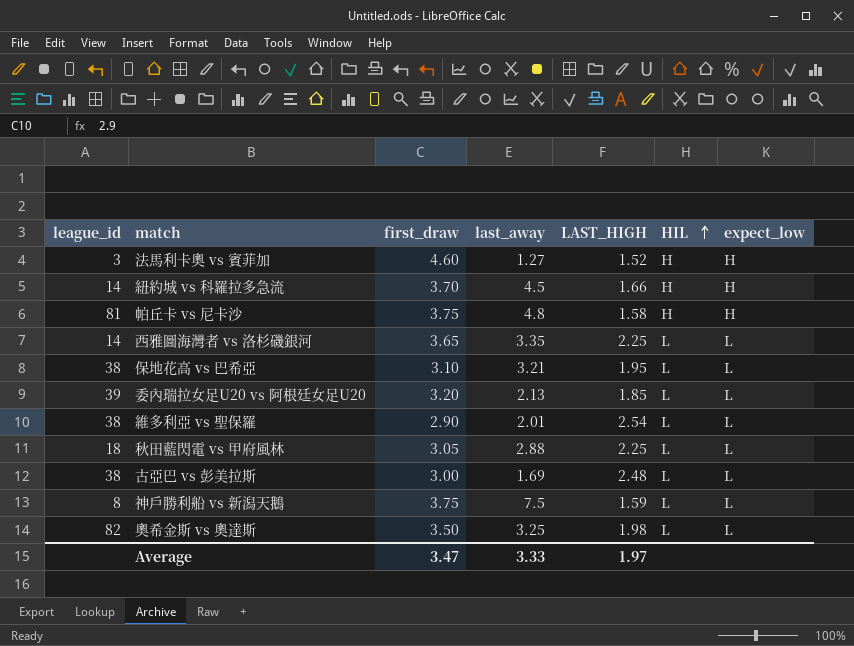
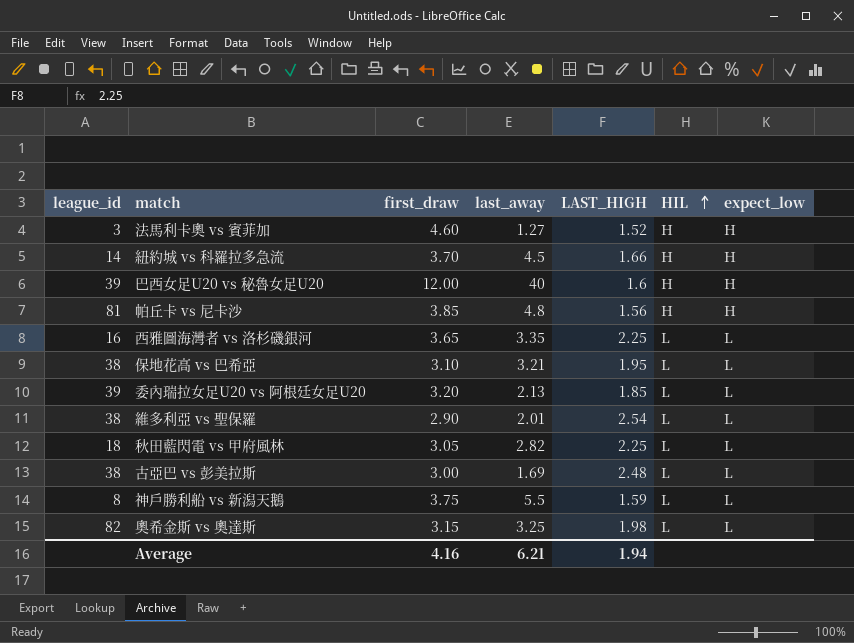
row 巴西女足U20 vs 秘魯女足U20: none -> 39 | 12.00 | 40 | 1.6 | H | H
帕丘卡 vs 尼卡沙 | first_draw: 3.75 -> 3.85
帕丘卡 vs 尼卡沙 | LAST_HIGH: 1.58 -> 1.56
西雅圖海灣者 vs 洛杉磯銀河 | league_id: 14 -> 16
秋田藍閃電 vs 甲府風林 | last_away: 2.88 -> 2.82
神戶勝利船 vs 新潟天鵝 | last_away: 7.5 -> 5.5
奧希金斯 vs 奧達斯 | first_draw: 3.50 -> 3.15
Average | first_draw: 3.47 -> 4.16
Average | last_away: 3.33 -> 6.21
Average | LAST_HIGH: 1.97 -> 1.94

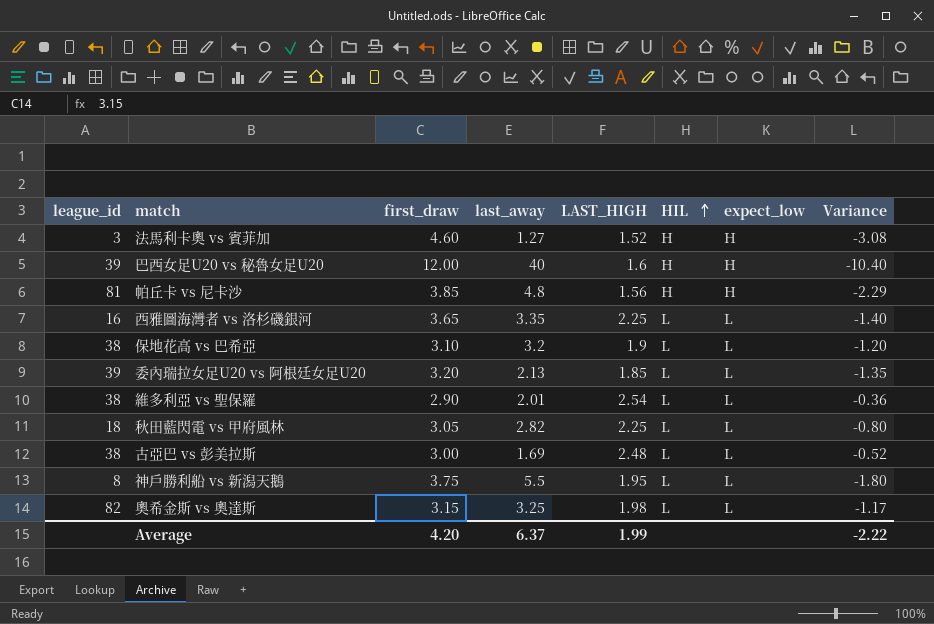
column Variance | formula: none -> [LAST_HIGH] - [first_draw]
row 紐約城 vs 科羅拉多急流: 14 | 3.70 | 4.5 | 1.66 | H | H -> none
保地花高 vs 巴希亞 | last_away: 3.21 -> 3.2
保地花高 vs 巴希亞 | LAST_HIGH: 1.95 -> 1.9
神戶勝利船 vs 新潟天鵝 | LAST_HIGH: 1.59 -> 1.95
Average | first_draw: 4.16 -> 4.20
Average | last_away: 6.21 -> 6.37
Average | LAST_HIGH: 1.94 -> 1.99

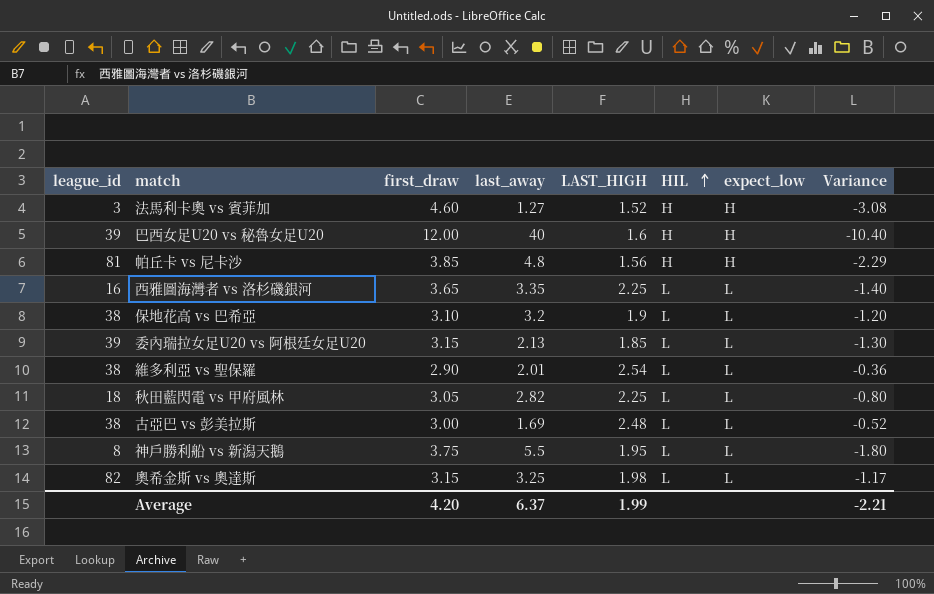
委內瑞拉女足U20 vs 阿根廷女足U20 | first_draw: 3.20 -> 3.15
委內瑞拉女足U20 vs 阿根廷女足U20 | Variance: -1.35 -> -1.30
Average | Variance: -2.22 -> -2.21

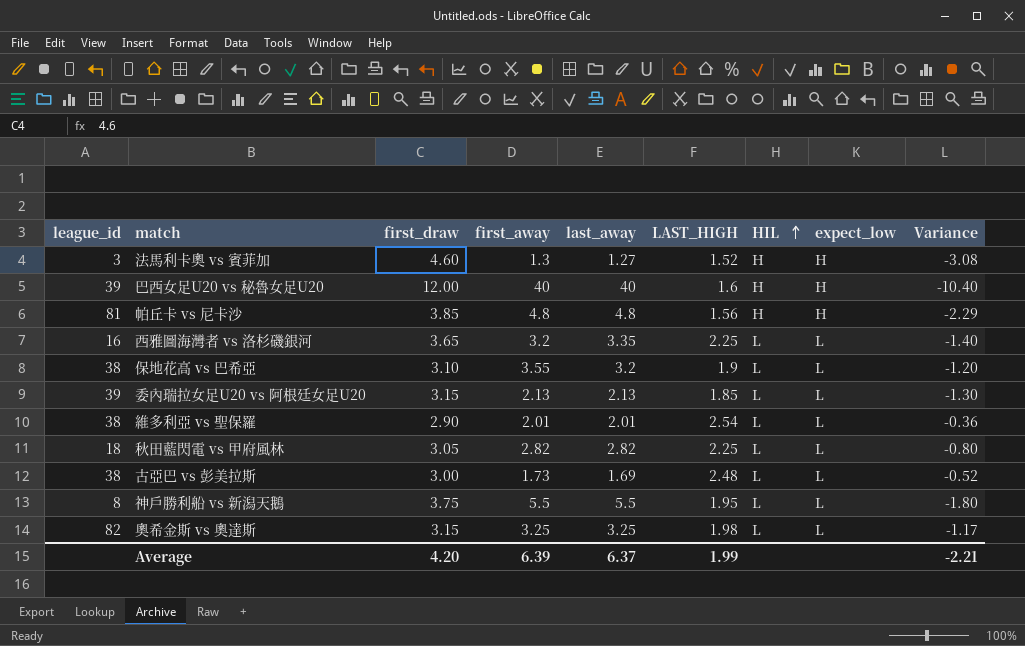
column first_away | position: none -> 4

